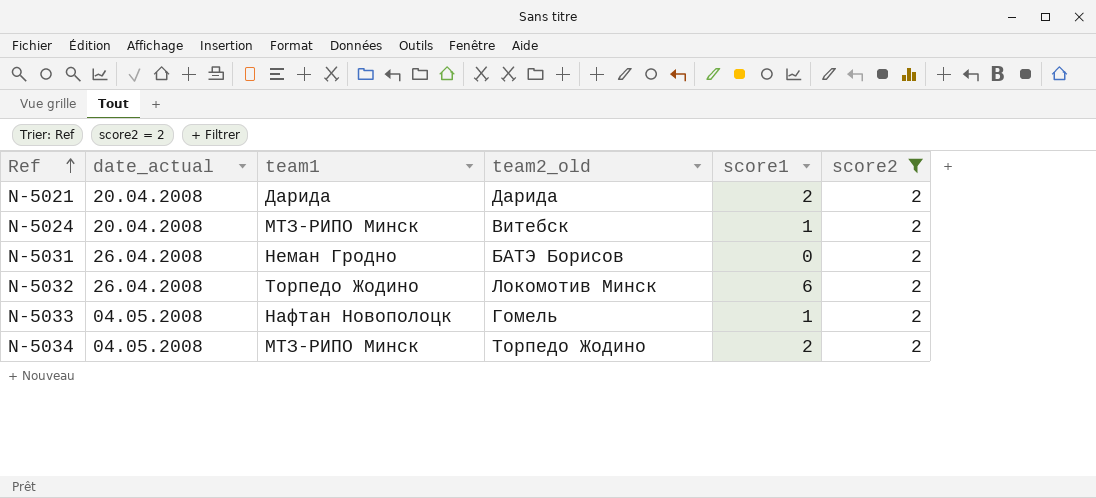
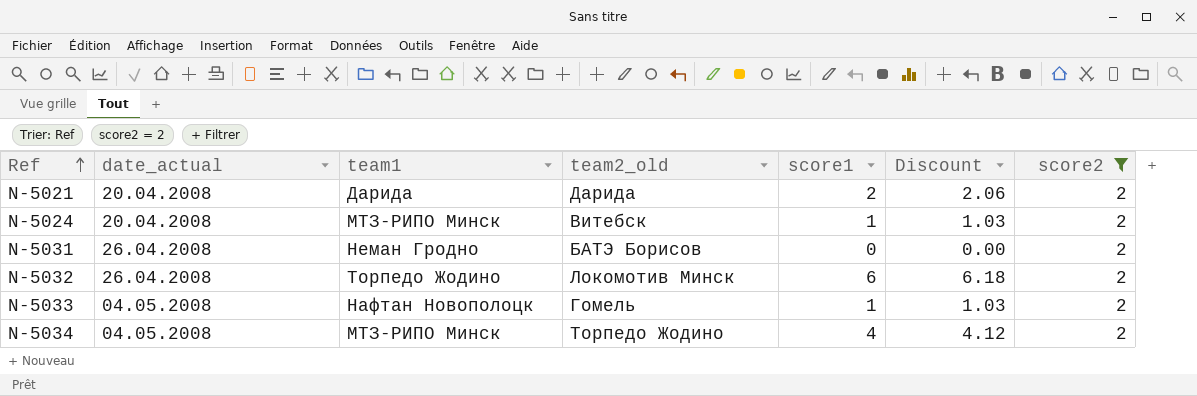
column Discount | formula: none -> [score1] * 1.03
N-5034 | score1: 2 -> 4

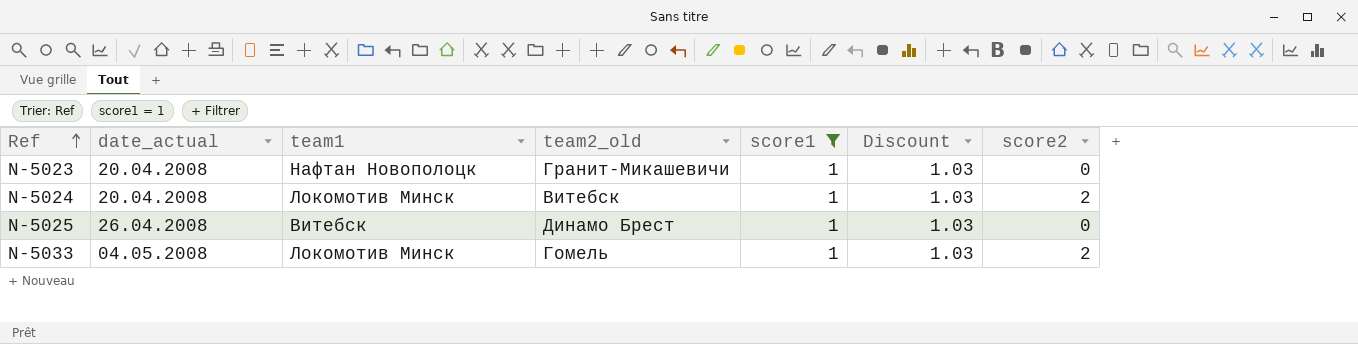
filter: score2 = 2 -> score1 = 1
N-5024 | team1: МТЗ-РИПО Минск -> Локомотив Минск
N-5033 | team1: Нафтан Новополоцк -> Локомотив Минск

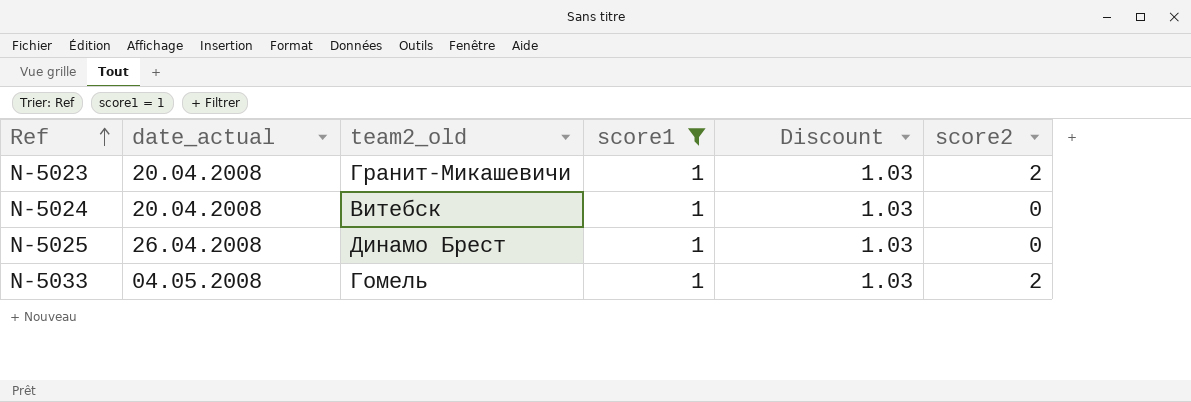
column team1 | position: 3 -> none
N-5023 | score2: 0 -> 2
N-5024 | score2: 2 -> 0

